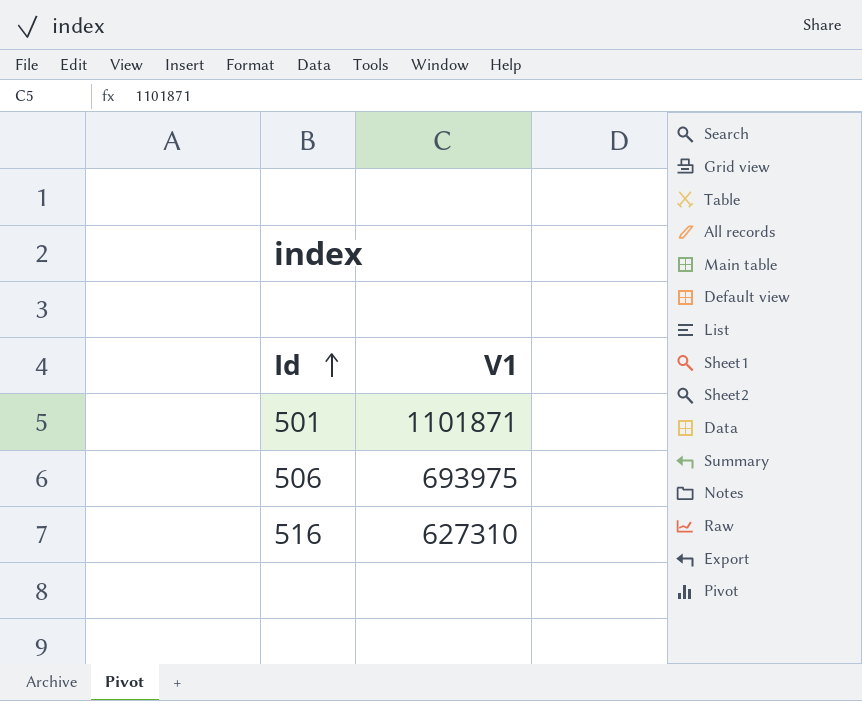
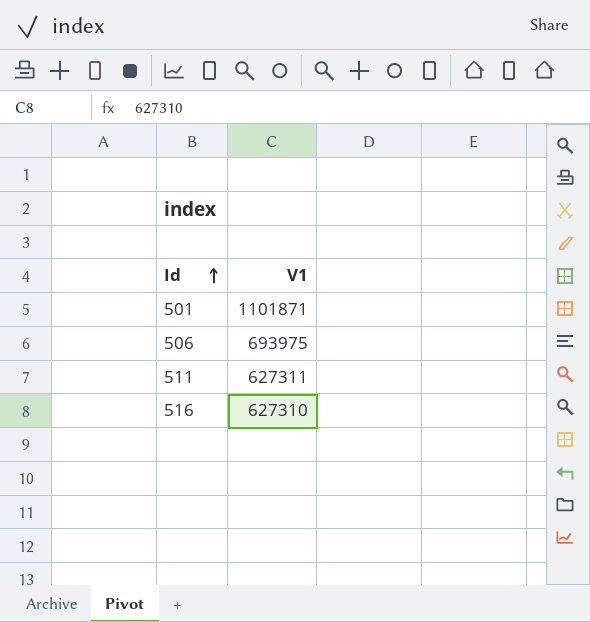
row 511: none -> 627311

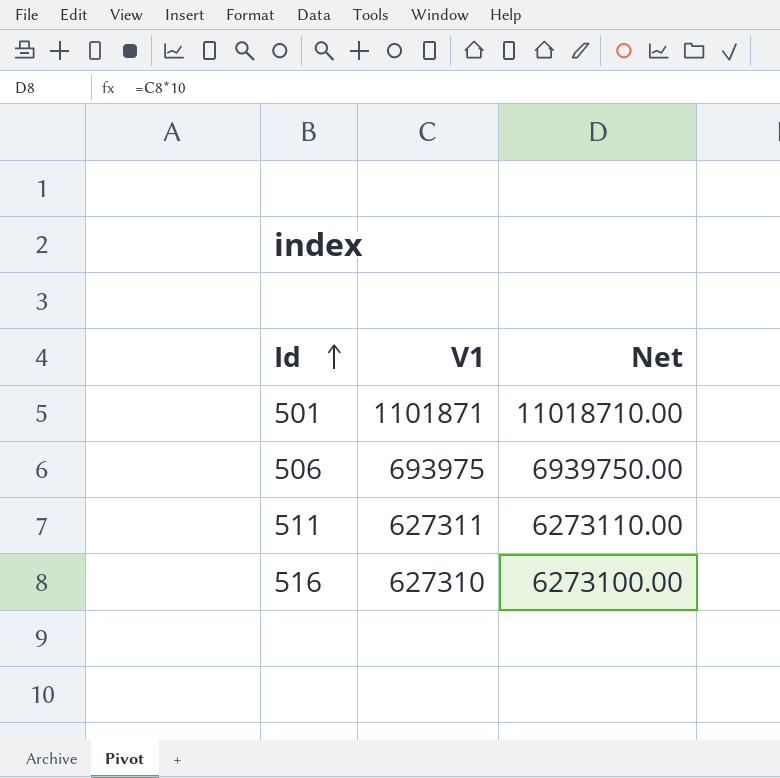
column Net | formula: none -> [V1] * 10

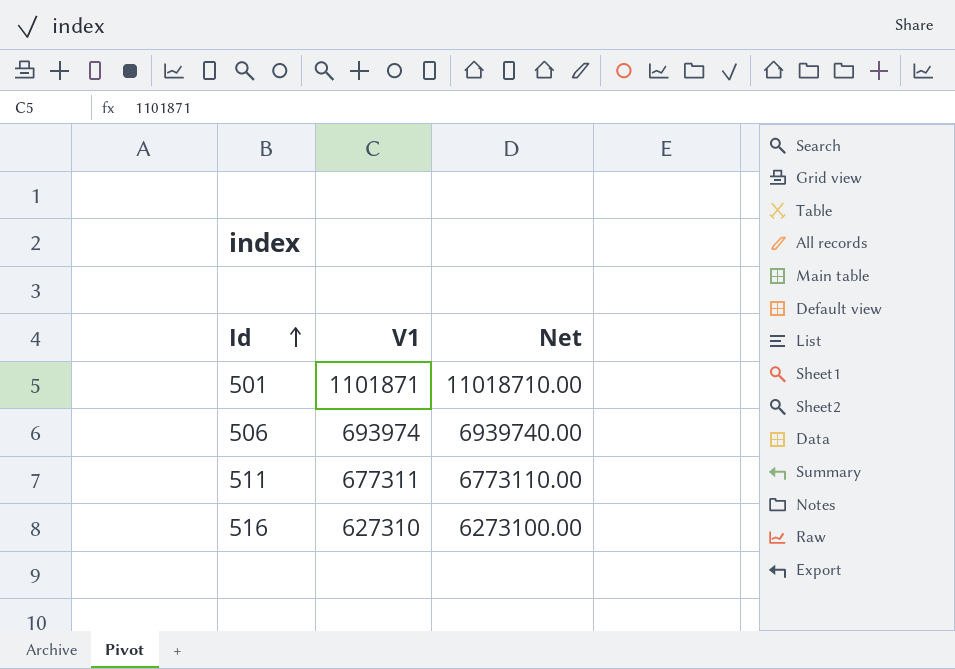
506 | V1: 693975 -> 693974
506 | Net: 6939750.00 -> 6939740.00
511 | V1: 627311 -> 677311
511 | Net: 6273110.00 -> 6773110.00

